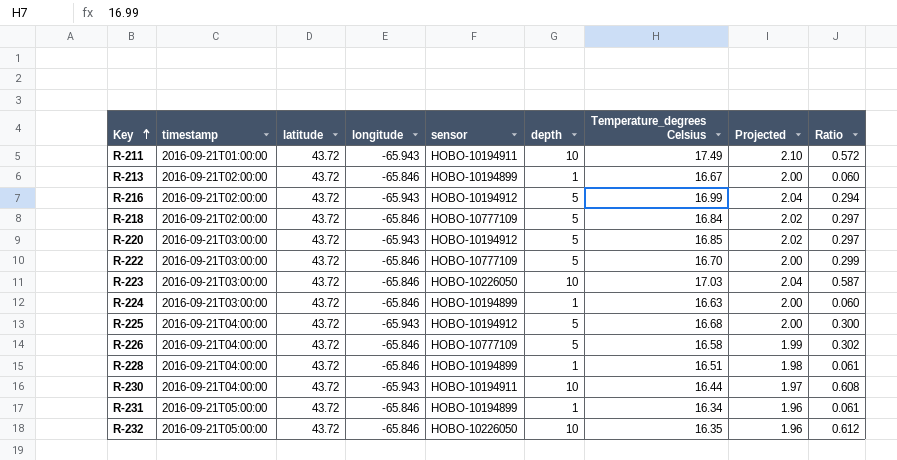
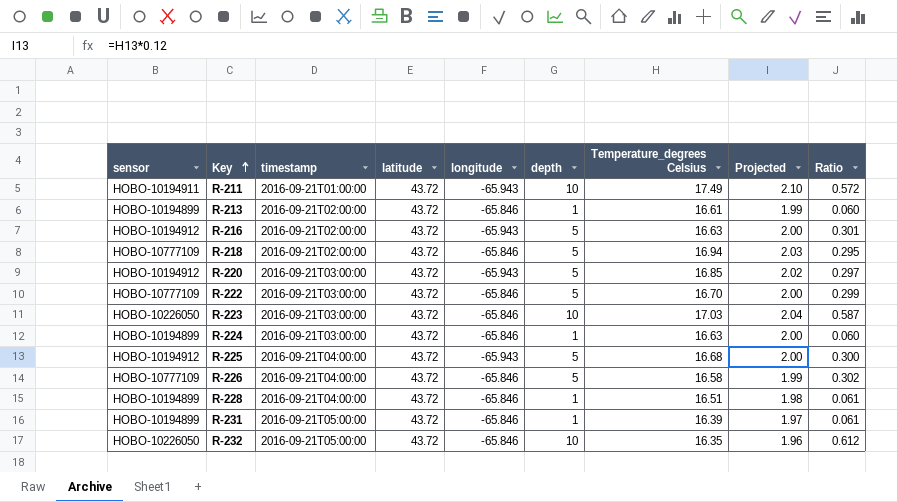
column sensor | position: 5 -> 1
row R-230: 2016-09-21T04:00:00 | 43.72 | -65.943 | HOBO-10194911 | 10 | 16.44 | 1.97 | 0.608 -> none
R-213 | Temperature_degrees Celsius: 16.67 -> 16.61
R-213 | Projected: 2.00 -> 1.99
R-216 | Temperature_degrees Celsius: 16.99 -> 16.63
R-216 | Projected: 2.04 -> 2.00
R-216 | Ratio: 0.294 -> 0.301
R-218 | Temperature_degrees Celsius: 16.84 -> 16.94
R-218 | Projected: 2.02 -> 2.03
R-218 | Ratio: 0.297 -> 0.295
R-231 | Temperature_degrees Celsius: 16.34 -> 16.39
R-231 | Projected: 1.96 -> 1.97

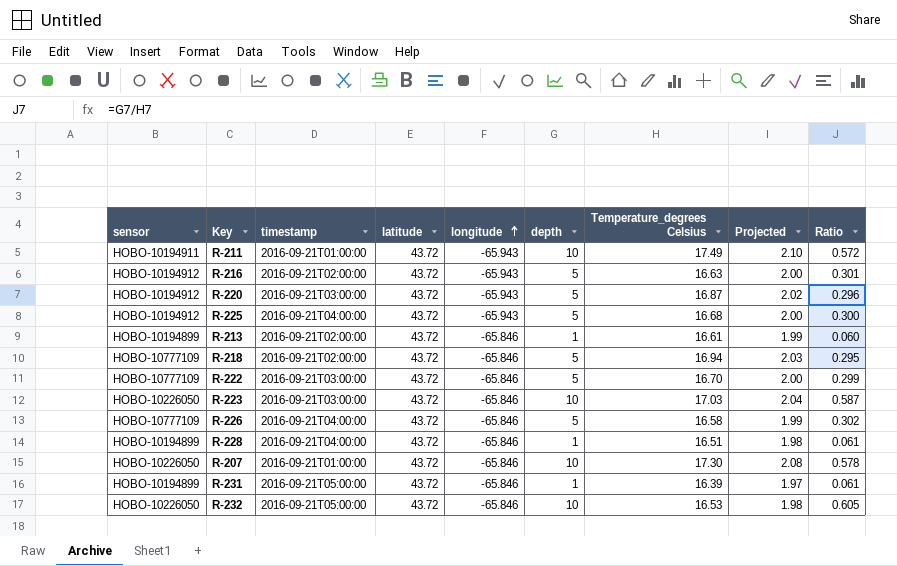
row order: Key ascending -> longitude ascending
row R-224: HOBO-10194899 | 2016-09-21T03:00:00 | 43.72 | -65.846 | 1 | 16.63 | 2.00 | 0.060 -> none
R-220 | Temperature_degrees Celsius: 16.85 -> 16.87
R-220 | Ratio: 0.297 -> 0.296
row R-207: none -> HOBO-10226050 | 2016-09-21T01:00:00 | 43.72 | -65.846 | 10 | 17.30 | 2.08 | 0.578
R-232 | Temperature_degrees Celsius: 16.35 -> 16.53
R-232 | Projected: 1.96 -> 1.98
R-232 | Ratio: 0.612 -> 0.605

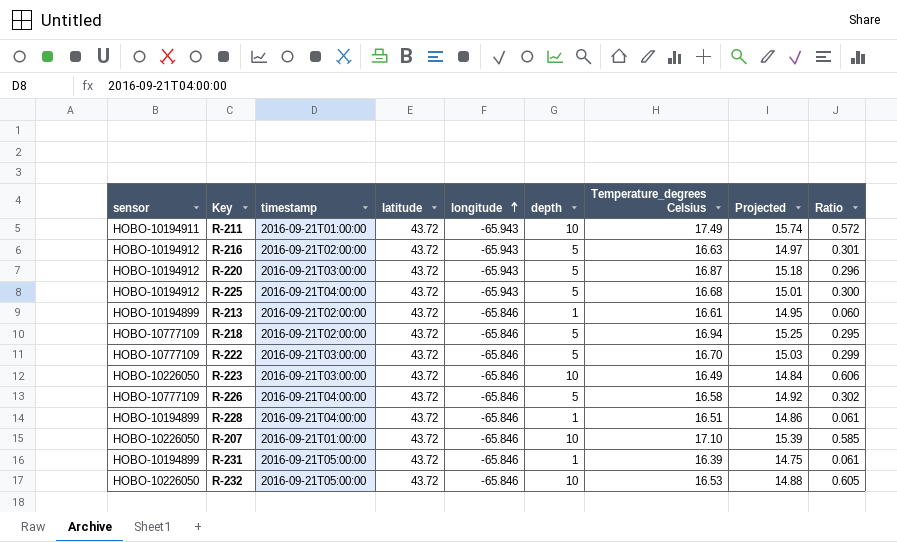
column Projected | formula: [Temperature_degrees Celsius] * 0.12 -> [Temperature_degrees Celsius] * 0.9
R-223 | Temperature_degrees Celsius: 17.03 -> 16.49
R-223 | Ratio: 0.587 -> 0.606
R-207 | Temperature_degrees Celsius: 17.30 -> 17.10
R-207 | Ratio: 0.578 -> 0.585

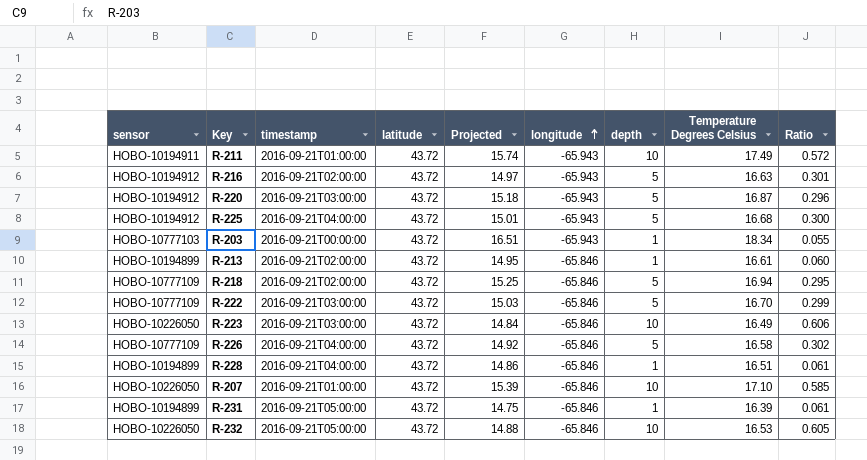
column Projected | position: 8 -> 5
column name: Temperature_degrees Celsius -> Temperature Degrees Celsius
row R-203: none -> HOBO-10777103 | 2016-09-21T00:00:00 | 43.72 | 16.51 | -65.943 | 1 | 18.34 | 0.055

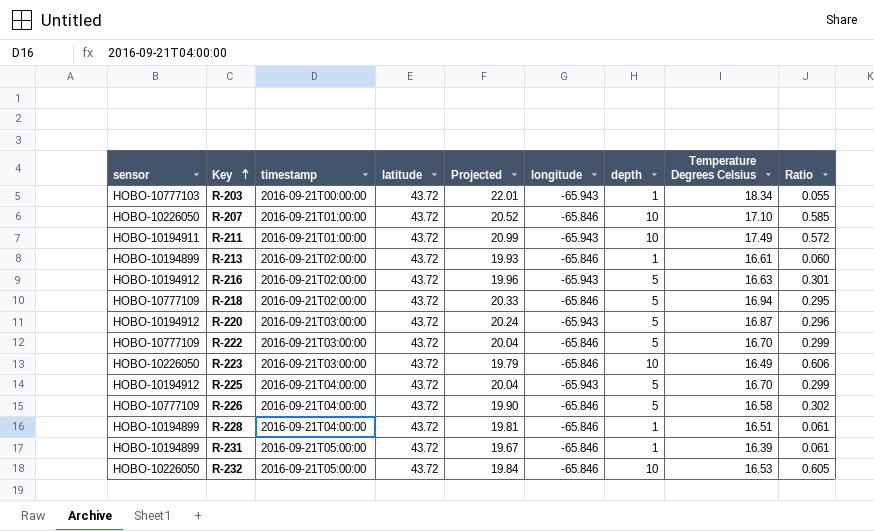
row order: longitude ascending -> Key ascending
column Projected | formula: [Temperature Degrees Celsius] * 0.9 -> [Temperature Degrees Celsius] * 1.2
R-225 | Temperature Degrees Celsius: 16.68 -> 16.70
R-225 | Ratio: 0.300 -> 0.299

